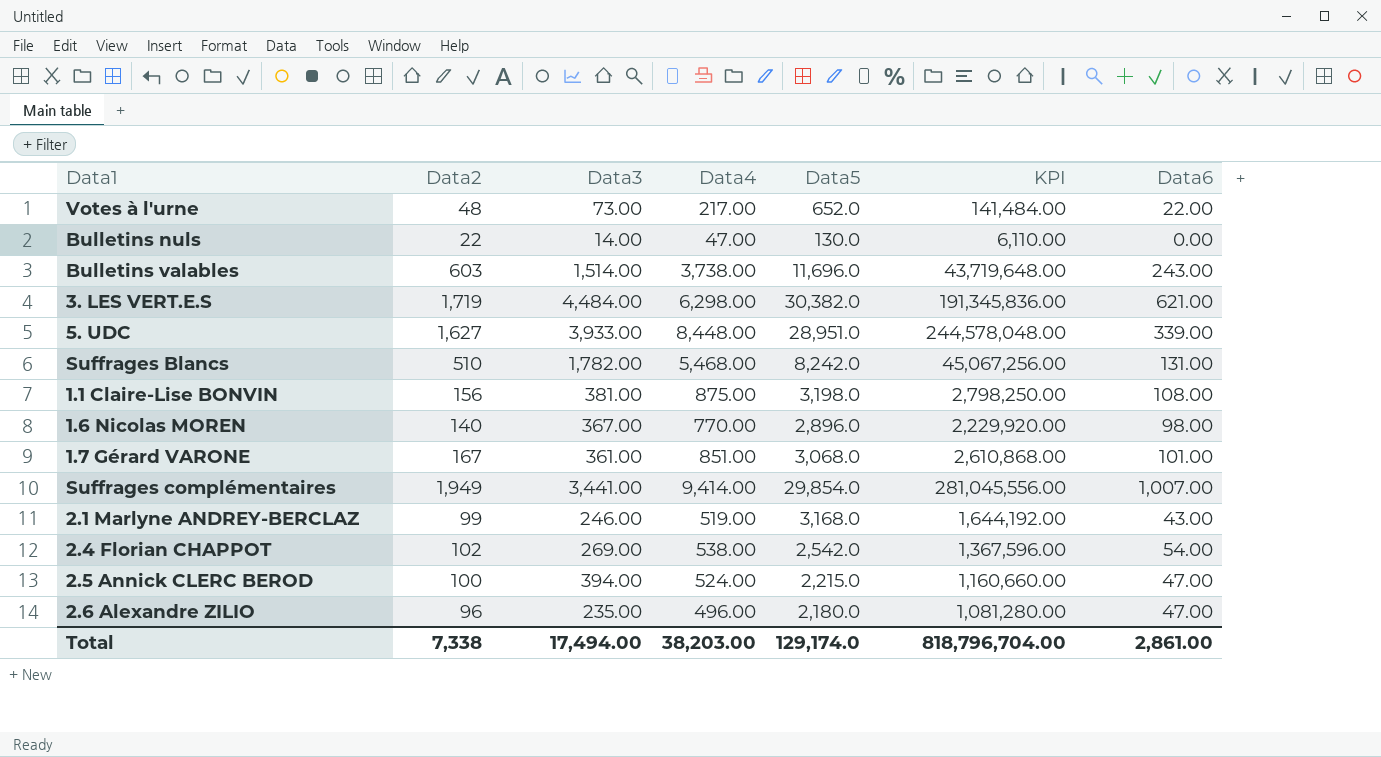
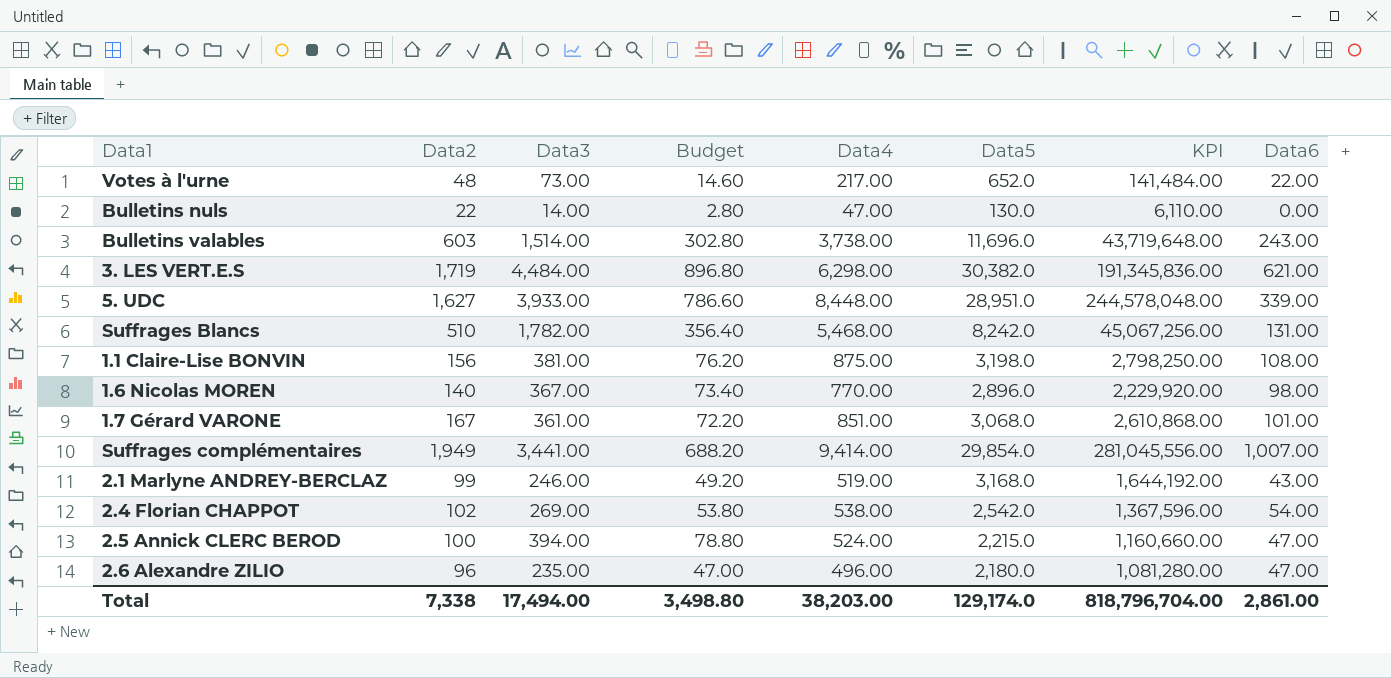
column Budget | formula: none -> [Data3] * 0.2

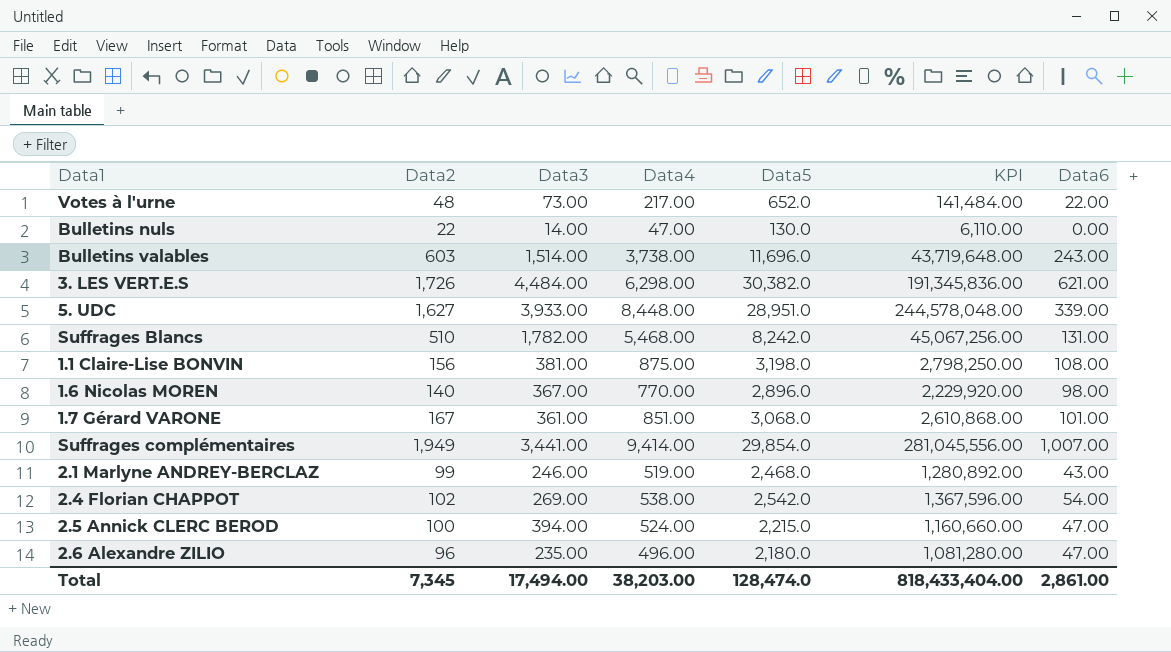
column Budget | formula: [Data3] * 0.2 -> none
3. LES VERT.E.S | Data2: 1,719 -> 1,726
2.1 Marlyne ANDREY-BERCLAZ | Data5: 3,168.0 -> 2,468.0
2.1 Marlyne ANDREY-BERCLAZ | KPI: 1,644,192.00 -> 1,280,892.00
Total | Data2: 7,338 -> 7,345
Total | Data5: 129,174.0 -> 128,474.0
Total | KPI: 818,796,704.00 -> 818,433,404.00

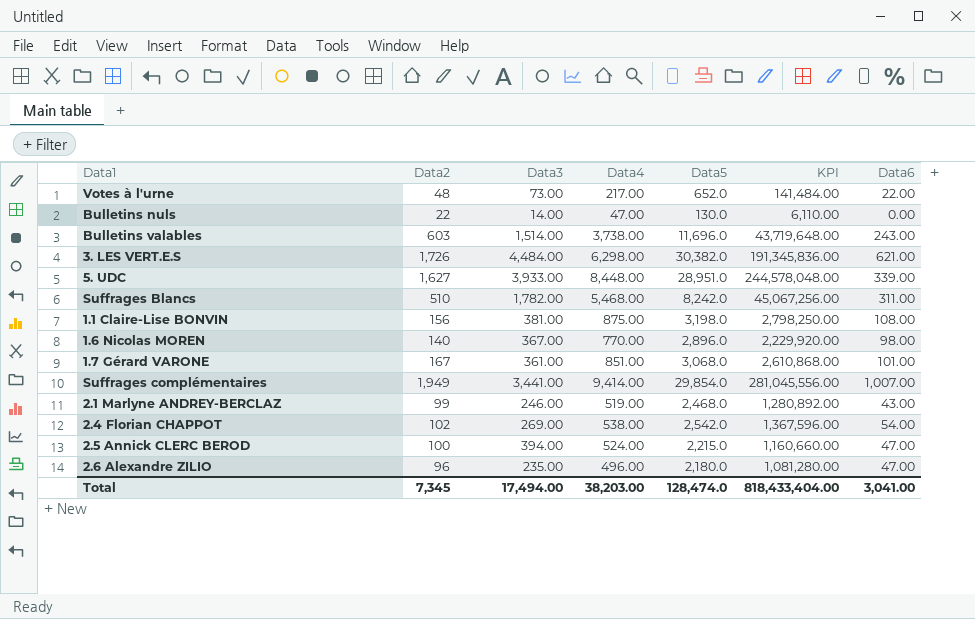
Suffrages Blancs | Data6: 131.00 -> 311.00
Total | Data6: 2,861.00 -> 3,041.00

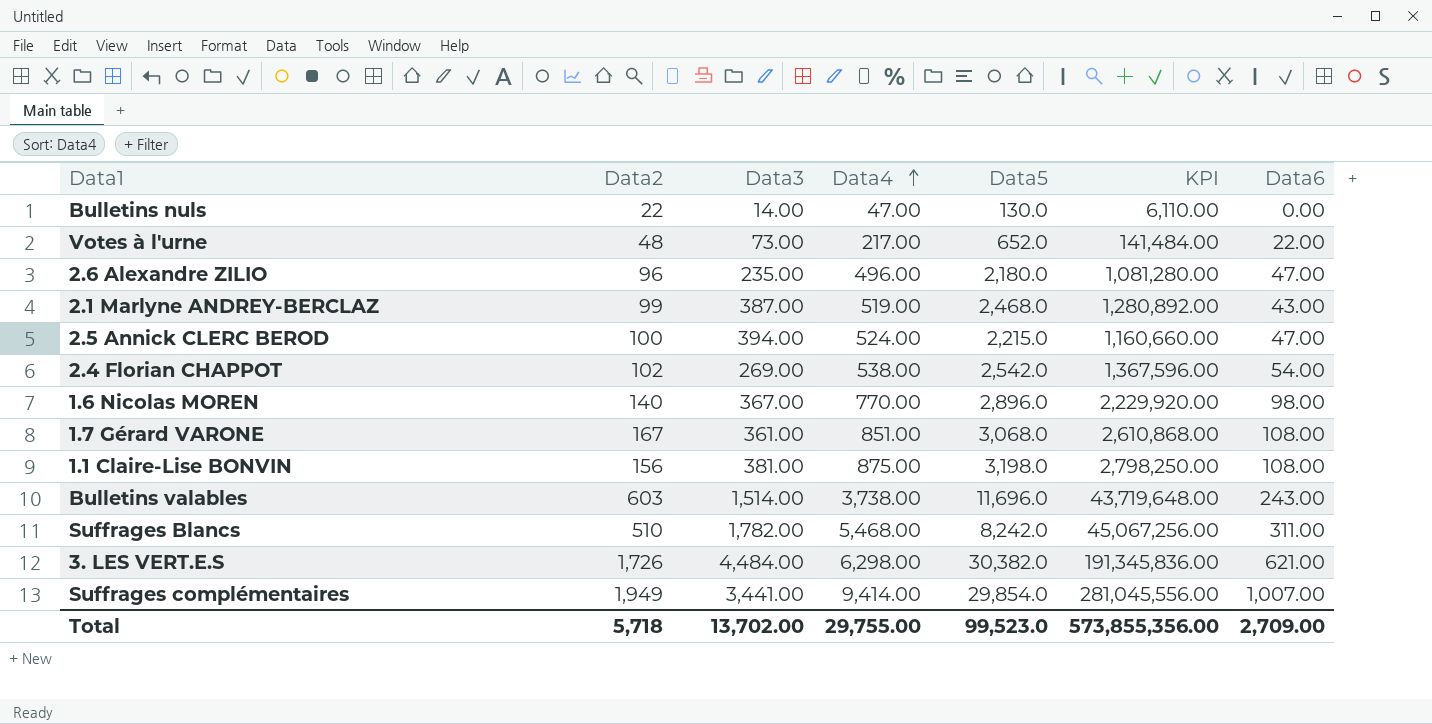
row order: none -> Data4 ascending
row 5. UDC: 1,627 | 3,933.00 | 8,448.00 | 28,951.0 | 244,578,048.00 | 339.00 -> none
2.1 Marlyne ANDREY-BERCLAZ | Data3: 246.00 -> 387.00
1.7 Gérard VARONE | Data6: 101.00 -> 108.00
Total | Data2: 7,345 -> 5,718
Total | Data3: 17,494.00 -> 13,702.00
Total | Data4: 38,203.00 -> 29,755.00
Total | Data5: 128,474.0 -> 99,523.0
Total | KPI: 818,433,404.00 -> 573,855,356.00
Total | Data6: 3,041.00 -> 2,709.00

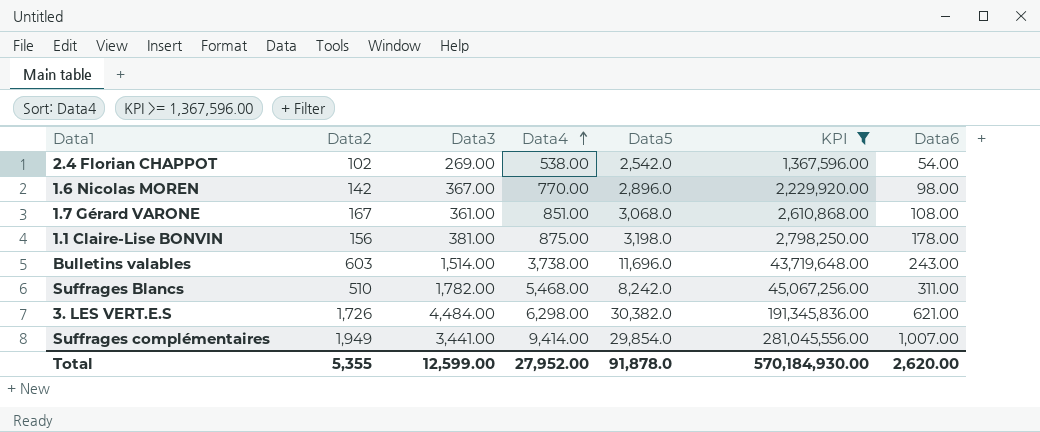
filter: none -> KPI >= 1,367,596.00
1.6 Nicolas MOREN | Data2: 140 -> 142
1.1 Claire-Lise BONVIN | Data6: 108.00 -> 178.00
Total | Data2: 5,718 -> 5,355
Total | Data3: 13,702.00 -> 12,599.00
Total | Data4: 29,755.00 -> 27,952.00
Total | Data5: 99,523.0 -> 91,878.0
Total | KPI: 573,855,356.00 -> 570,184,930.00
Total | Data6: 2,709.00 -> 2,620.00

